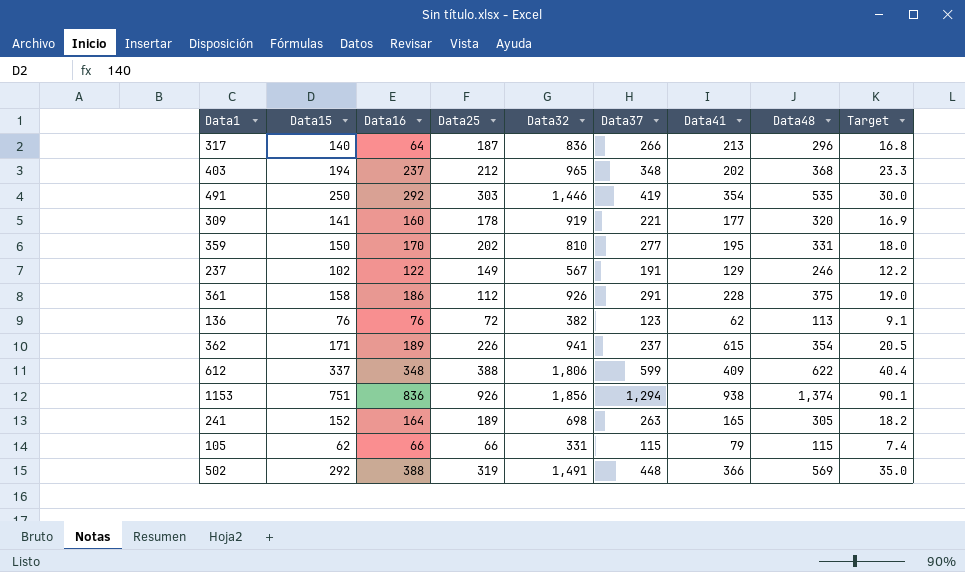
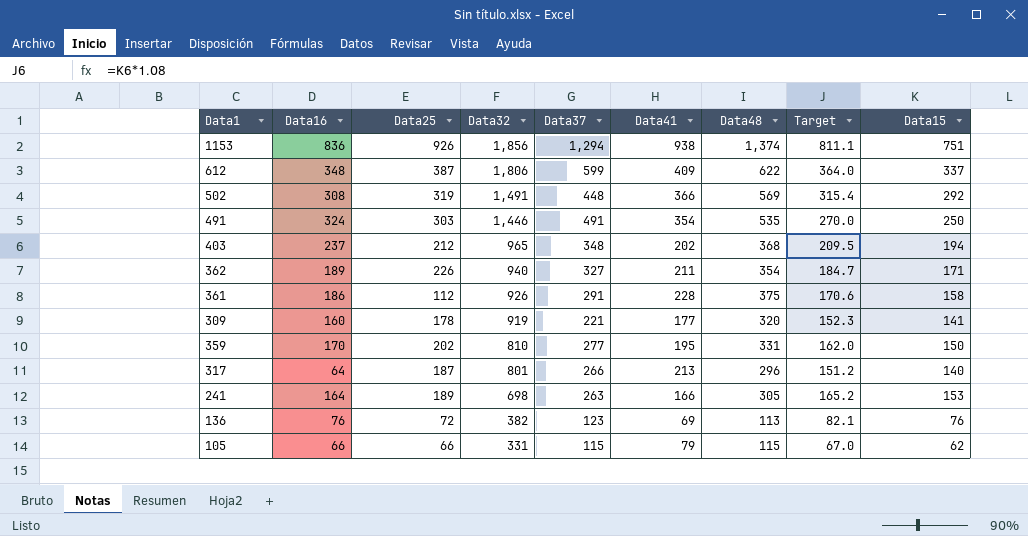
row order: none -> Data32 descending
column Target | formula: [Data15] * 0.12 -> [Data15] * 1.08
column Data15 | position: 2 -> 9
row 237: 102 | 122 | 149 | 567 | 191 | 129 | 246 | 12.2 -> none
612 | Data25: 388 -> 387
502 | Data16: 388 -> 308
491 | Data16: 292 -> 324
491 | Data37: 419 -> 491
362 | Data32: 941 -> 940
362 | Data37: 237 -> 327
362 | Data41: 615 -> 211
317 | Data32: 836 -> 801
241 | Data41: 165 -> 166
241 | Data15: 152 -> 153
136 | Data41: 62 -> 69

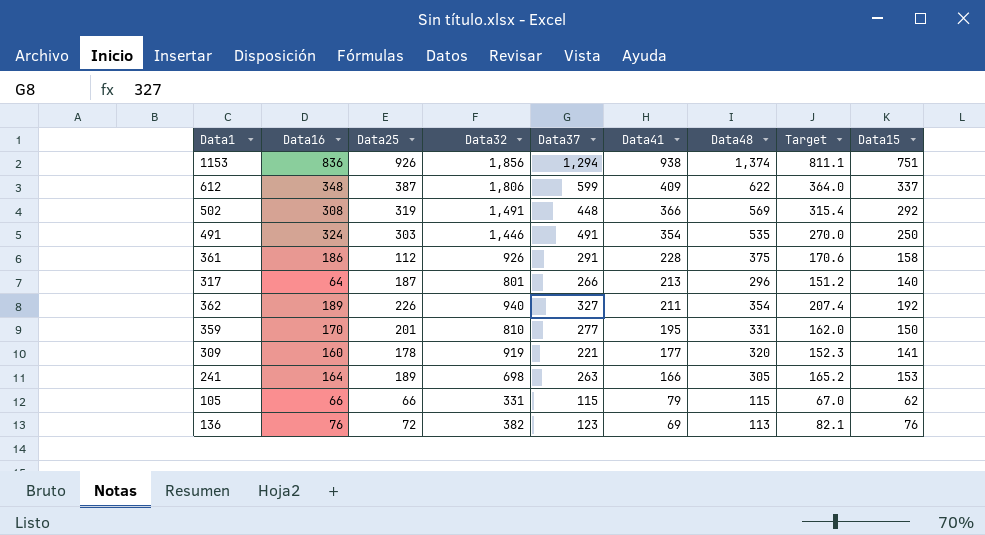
row order: Data32 descending -> Data41 descending
row 403: 237 | 212 | 965 | 348 | 202 | 368 | 209.5 | 194 -> none
362 | Target: 184.7 -> 207.4
362 | Data15: 171 -> 192
359 | Data25: 202 -> 201

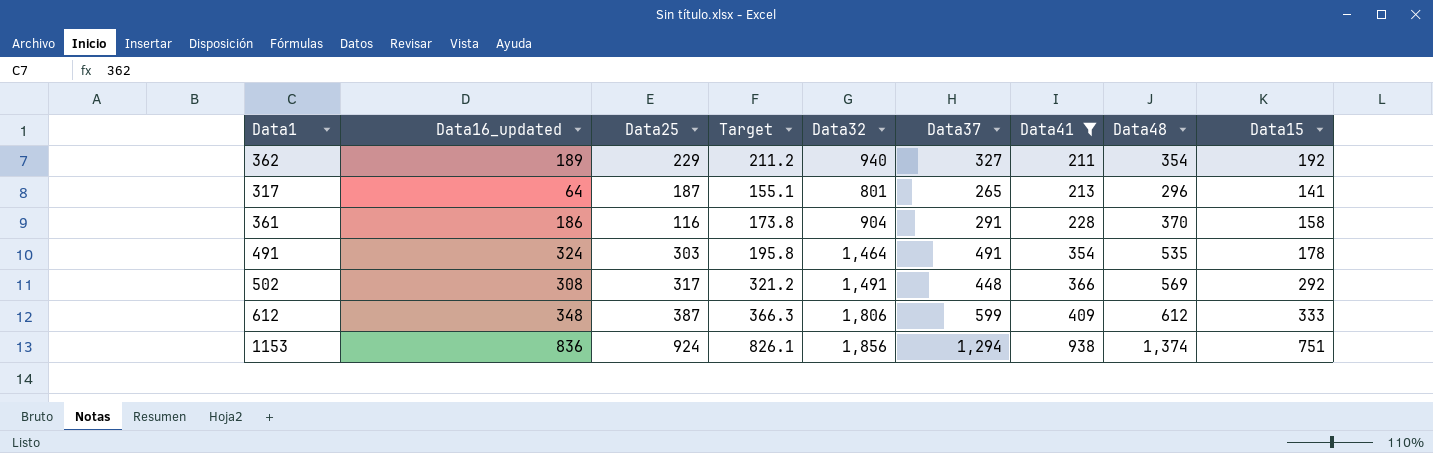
filter: none -> Data41 >= 211
row order: Data41 descending -> Data41 ascending
column name: Data16 -> Data16_updated
column Target | formula: [Data15] * 1.08 -> [Data15] * 1.1
column Target | position: 8 -> 4
362 | Data25: 226 -> 229
317 | Data37: 266 -> 265
317 | Data15: 140 -> 141
361 | Data25: 112 -> 116
361 | Data32: 926 -> 904
361 | Data48: 375 -> 370
491 | Data32: 1,446 -> 1,464
491 | Data15: 250 -> 178
502 | Data25: 319 -> 317
612 | Data48: 622 -> 612
612 | Data15: 337 -> 333
1153 | Data25: 926 -> 924

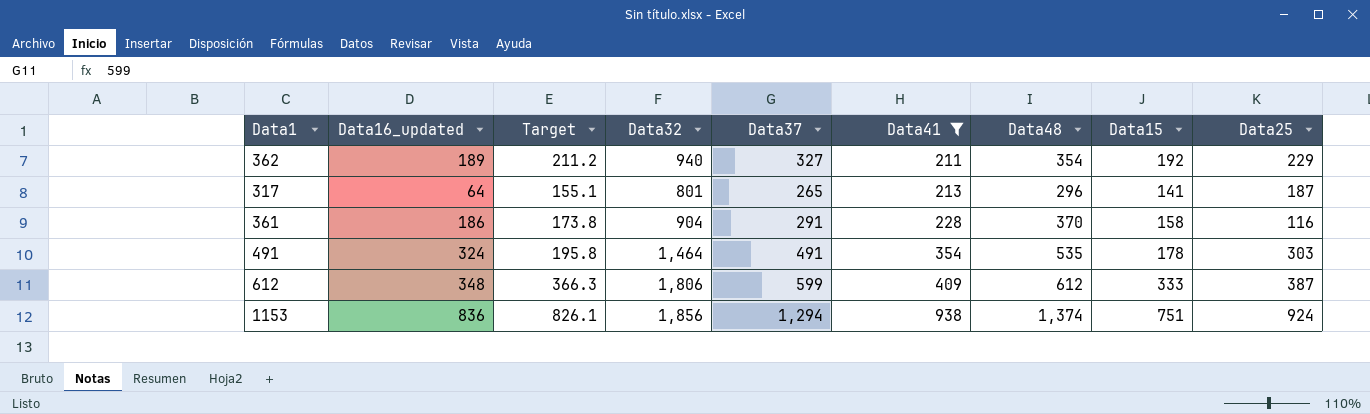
column Data25 | position: 3 -> 9
row 502: 308 | 317 | 321.2 | 1,491 | 448 | 366 | 569 | 292 -> none

